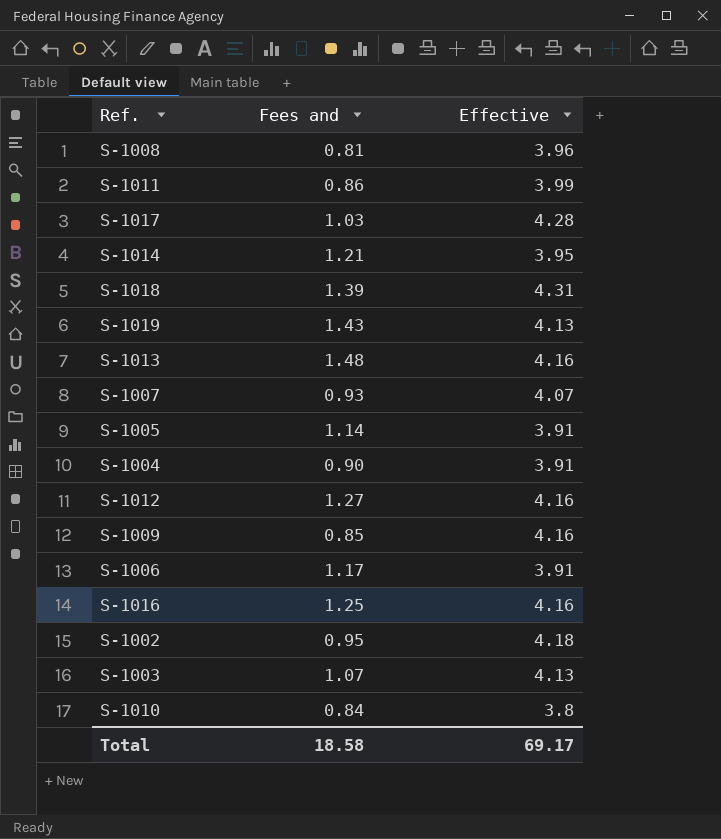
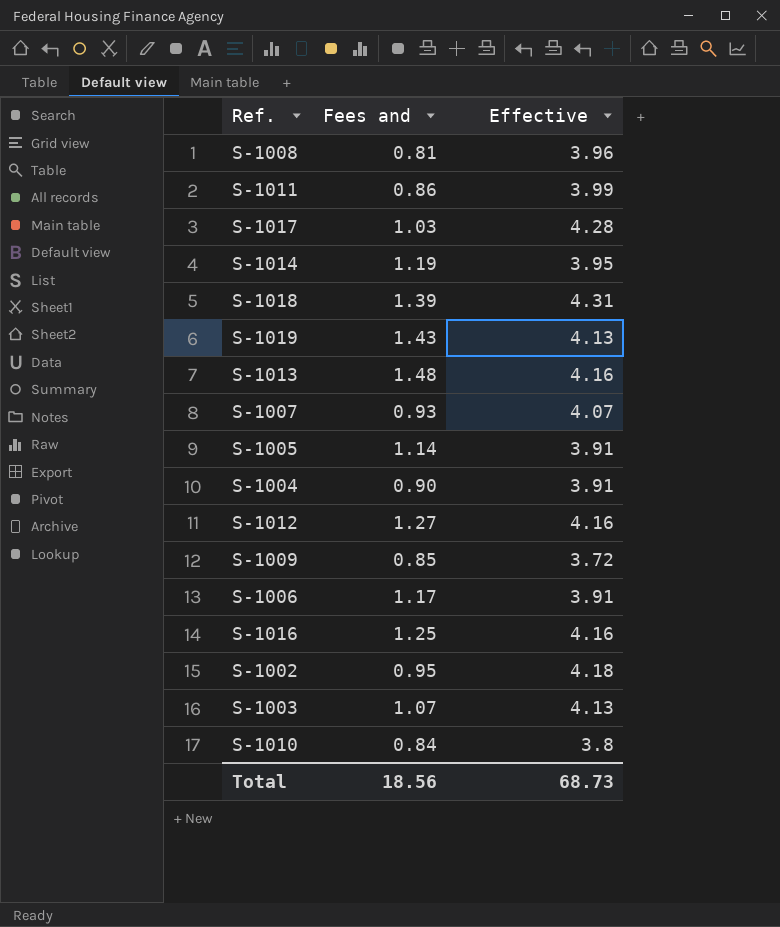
S-1014 | Fees and: 1.21 -> 1.19
S-1009 | Effective: 4.16 -> 3.72
Total | Fees and: 18.58 -> 18.56
Total | Effective: 69.17 -> 68.73

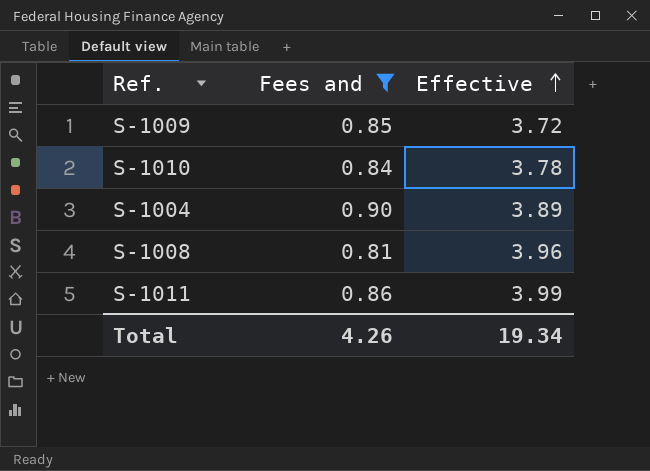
filter: none -> Fees and <= 0.90
row order: none -> Effective ascending
S-1010 | Effective: 3.8 -> 3.78
S-1004 | Effective: 3.91 -> 3.89
Total | Fees and: 18.56 -> 4.26
Total | Effective: 68.73 -> 19.34

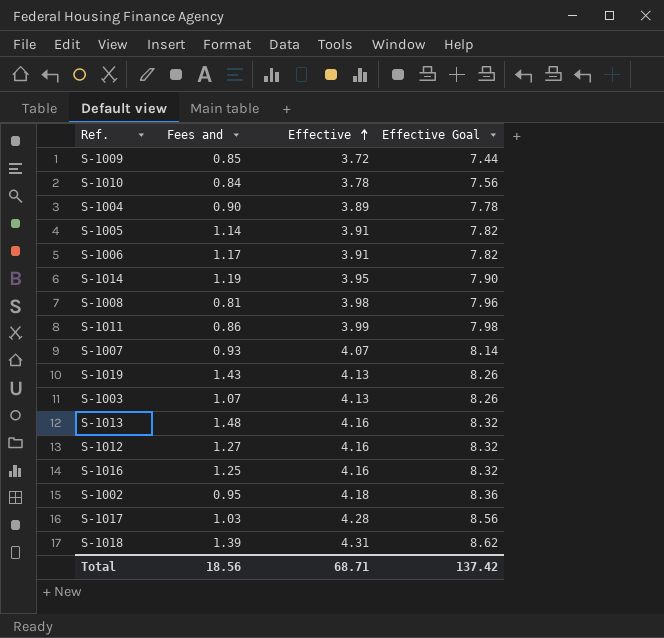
filter: Fees and <= 0.90 -> none
column Effective Goal | formula: none -> [Effective] * 2
S-1008 | Effective: 3.96 -> 3.98
Total | Fees and: 4.26 -> 18.56
Total | Effective: 19.34 -> 68.71

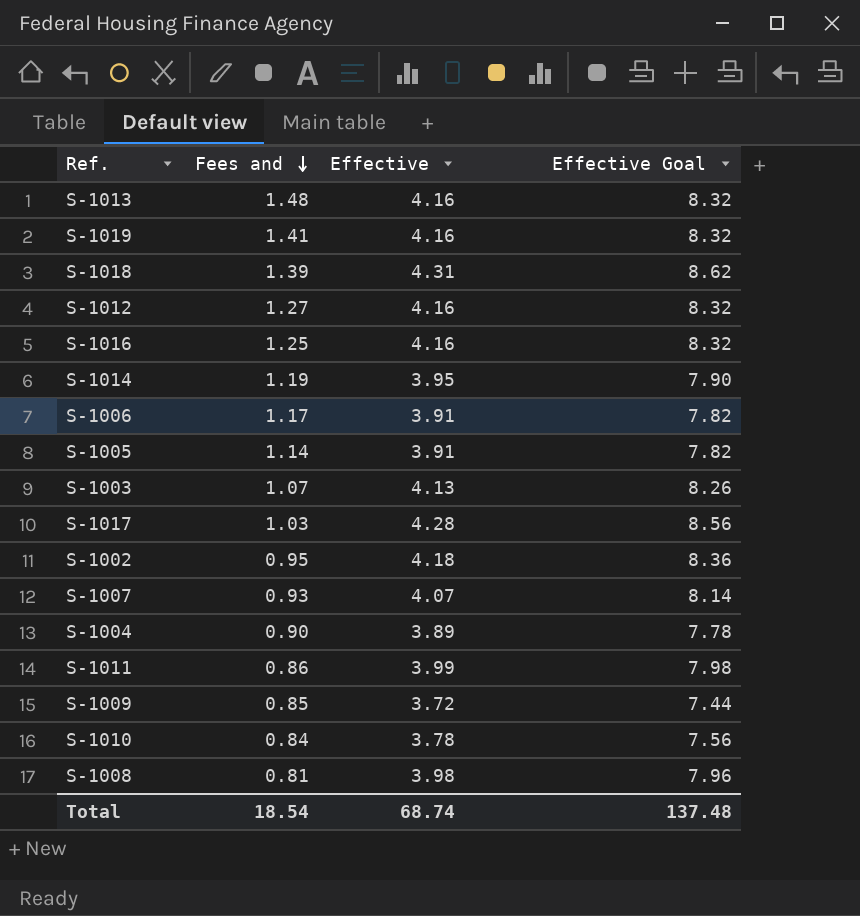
row order: Effective ascending -> Fees and descending
S-1019 | Fees and: 1.43 -> 1.41
S-1019 | Effective: 4.13 -> 4.16
S-1019 | Effective Goal: 8.26 -> 8.32
Total | Fees and: 18.56 -> 18.54
Total | Effective: 68.71 -> 68.74
Total | Effective Goal: 137.42 -> 137.48

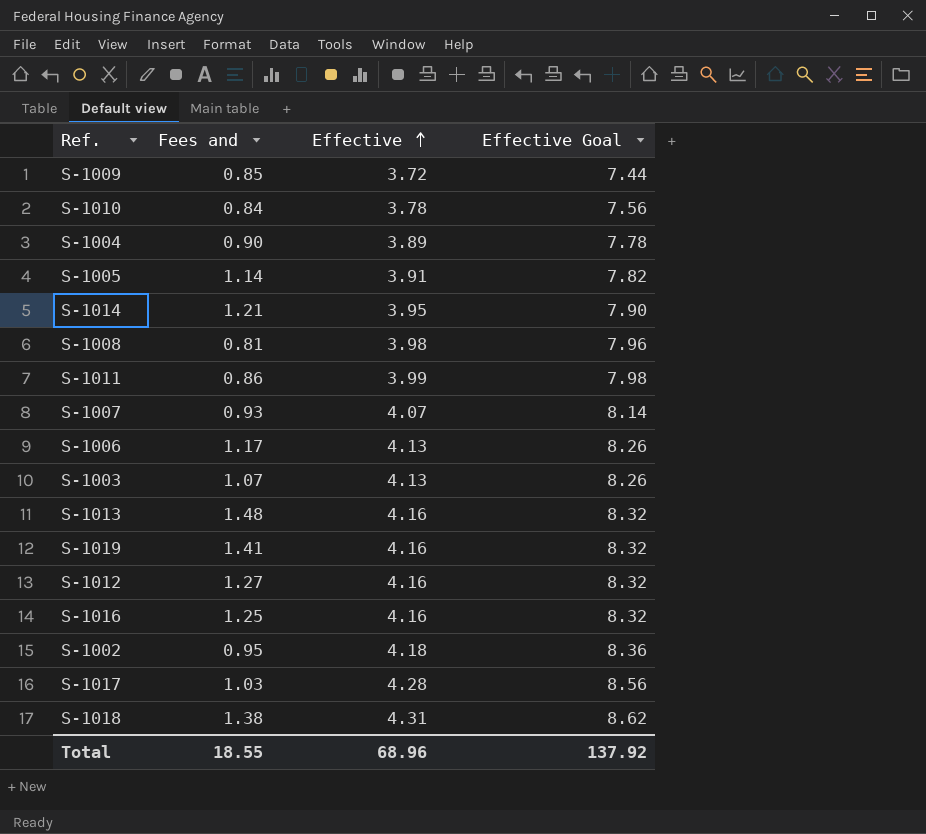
row order: Fees and descending -> Effective ascending
S-1014 | Fees and: 1.19 -> 1.21
S-1006 | Effective: 3.91 -> 4.13
S-1006 | Effective Goal: 7.82 -> 8.26
S-1018 | Fees and: 1.39 -> 1.38
Total | Fees and: 18.54 -> 18.55
Total | Effective: 68.74 -> 68.96
Total | Effective Goal: 137.48 -> 137.92

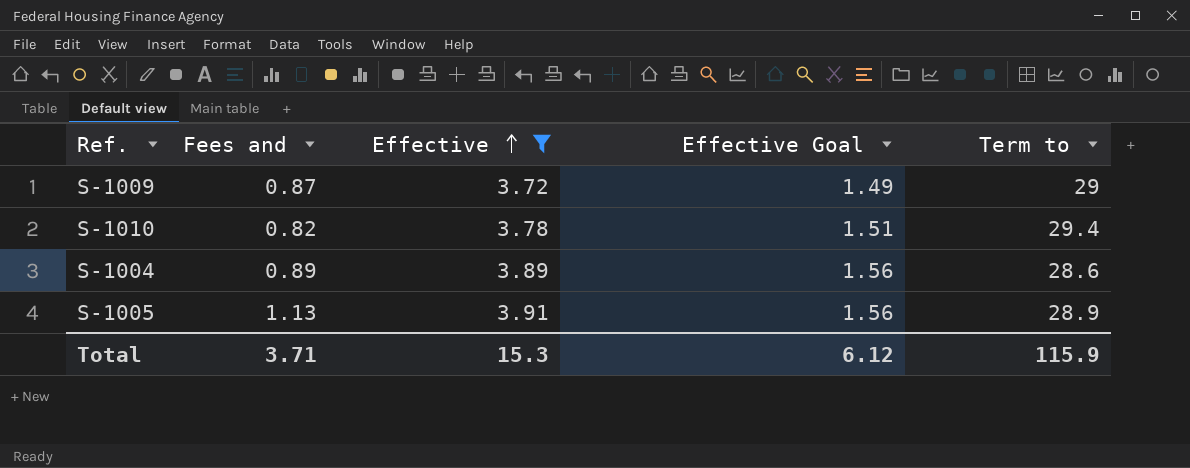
filter: none -> Effective <= 3.91
column Effective Goal | formula: [Effective] * 2 -> [Effective] * 0.4
column Term to | position: none -> 5
S-1009 | Fees and: 0.85 -> 0.87
S-1010 | Fees and: 0.84 -> 0.82
S-1004 | Fees and: 0.90 -> 0.89
S-1005 | Fees and: 1.14 -> 1.13
Total | Fees and: 18.55 -> 3.71
Total | Effective: 68.96 -> 15.3
Total | Effective Goal: 137.92 -> 6.12

